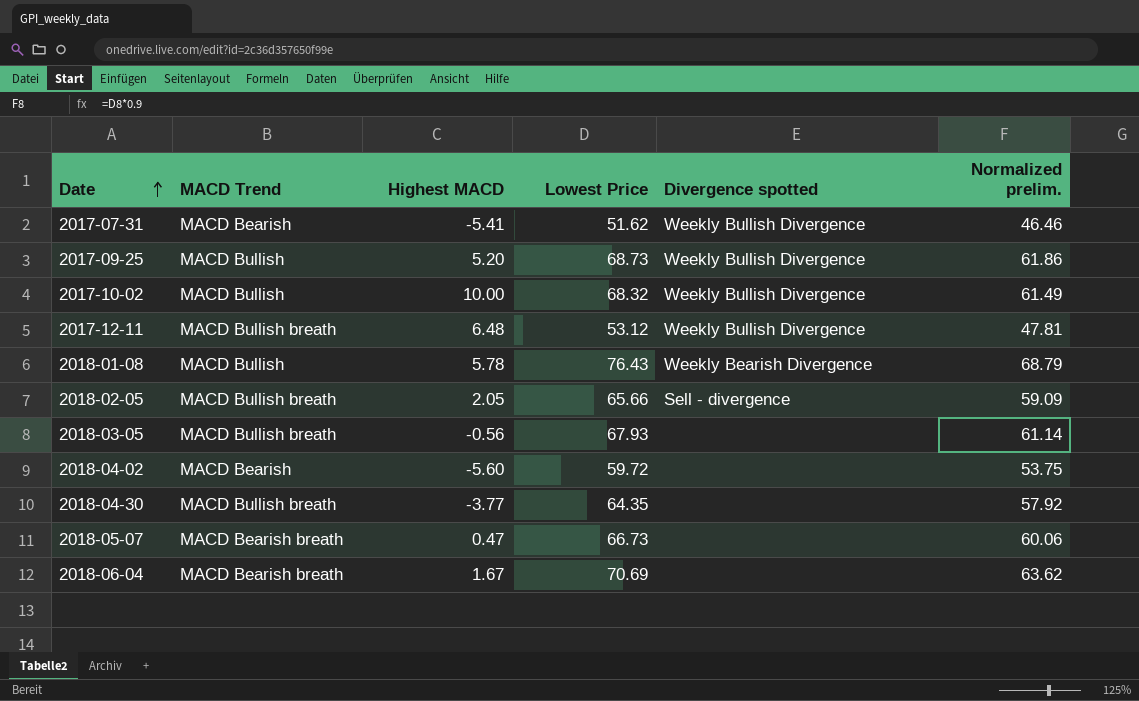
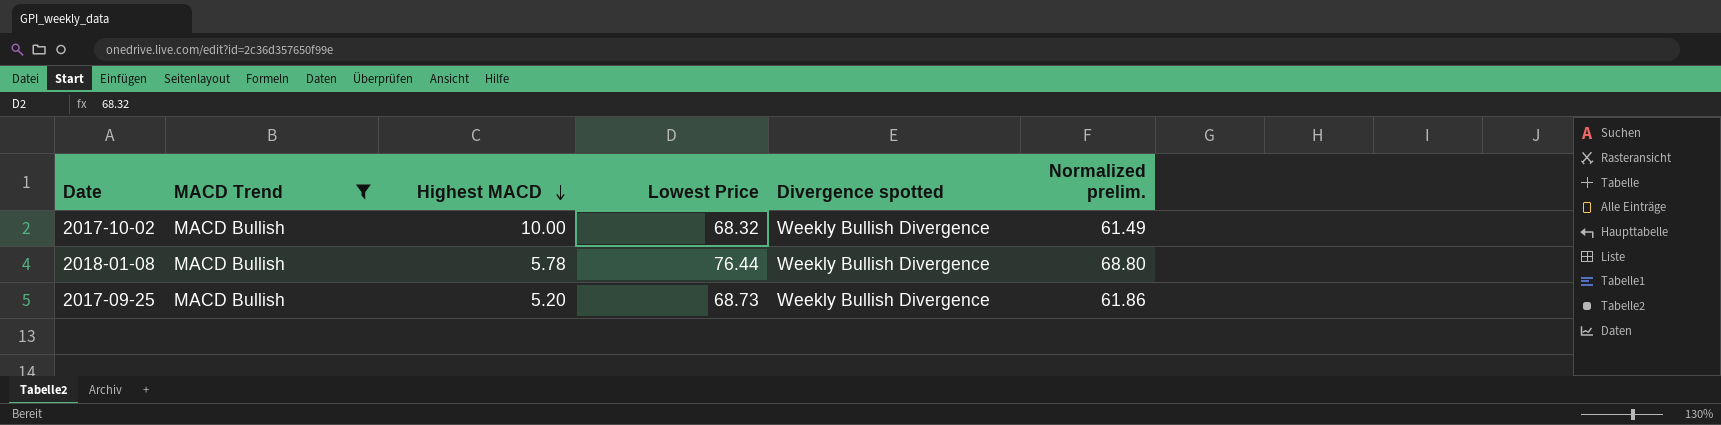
filter: none -> MACD Trend = MACD Bullish
row order: Date ascending -> Highest MACD descending
2018-01-08 | Lowest Price: 76.43 -> 76.44
2018-01-08 | Divergence spotted: Weekly Bearish Divergence -> Weekly Bullish Divergence
2018-01-08 | Normalized prelim.: 68.79 -> 68.80

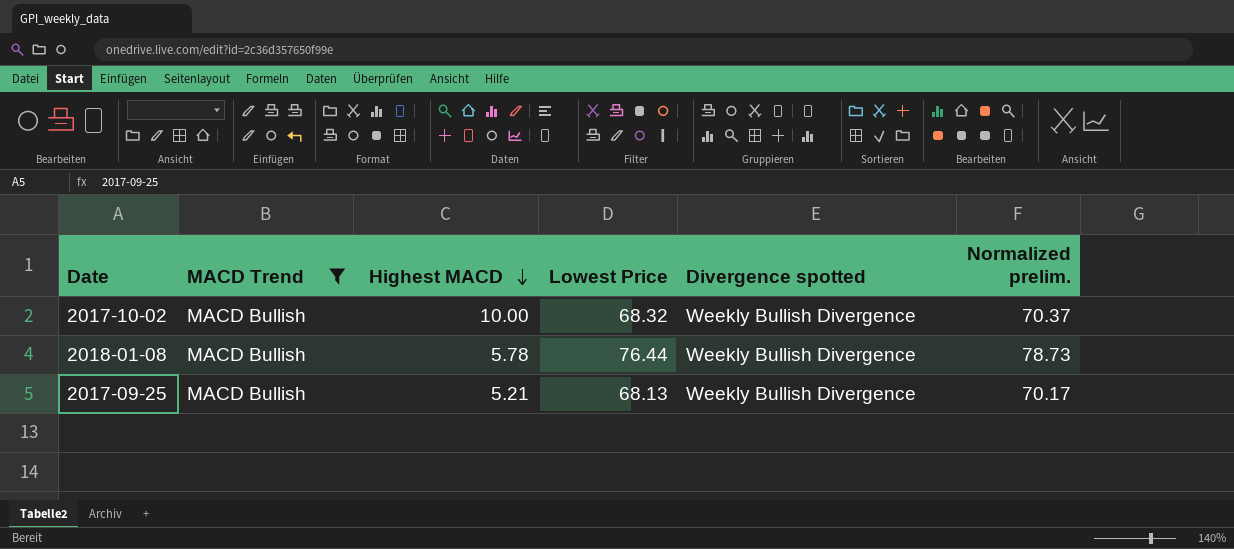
column Normalized prelim. | formula: [Lowest Price] * 0.9 -> [Lowest Price] * 1.03
2017-09-25 | Highest MACD: 5.20 -> 5.21
2017-09-25 | Lowest Price: 68.73 -> 68.13

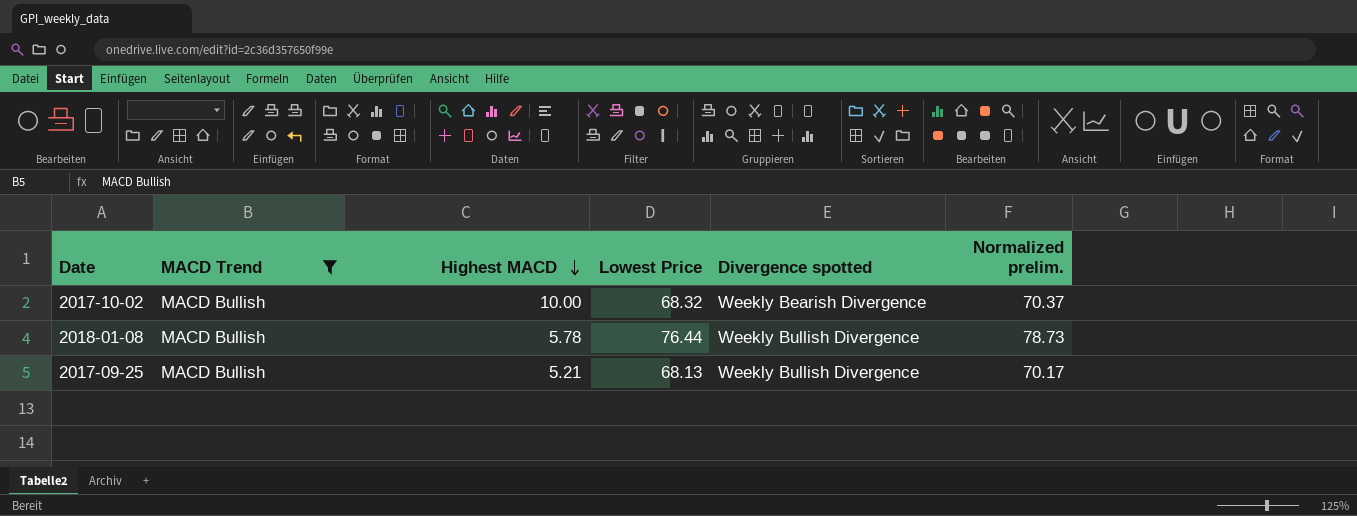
2017-10-02 | Divergence spotted: Weekly Bullish Divergence -> Weekly Bearish Divergence

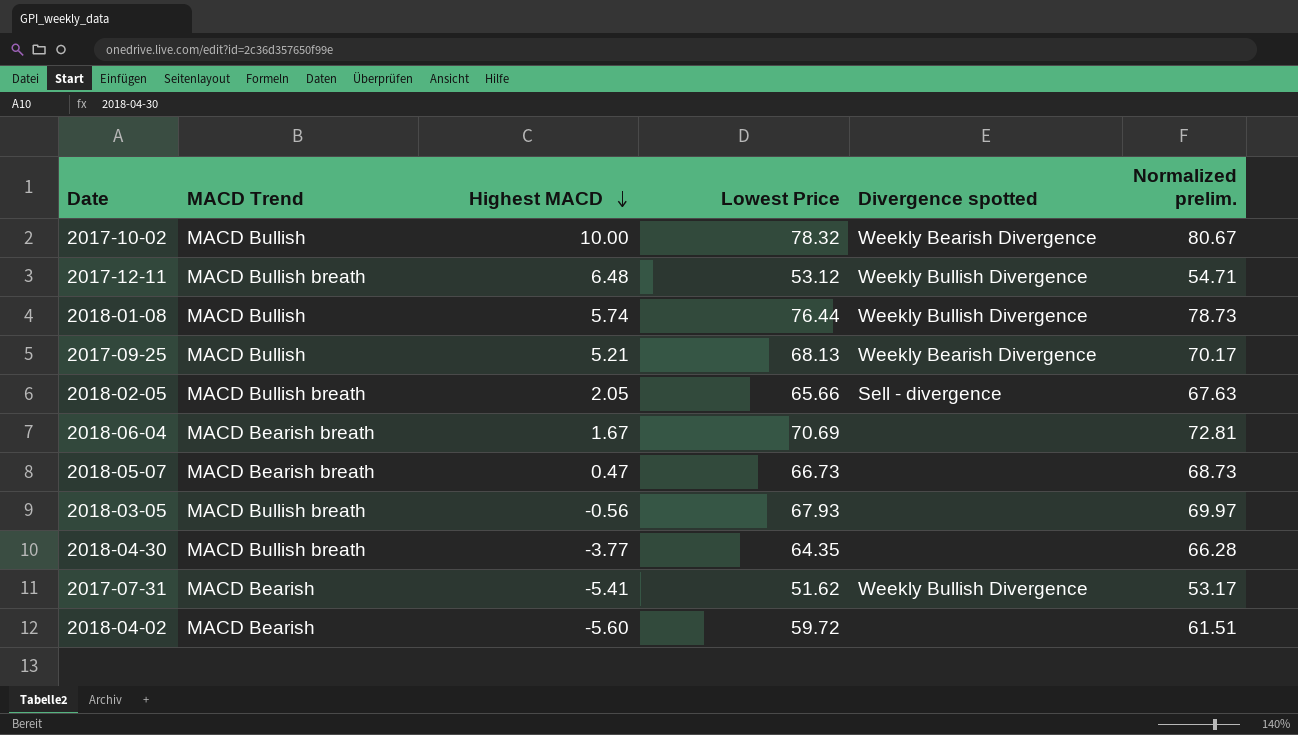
filter: MACD Trend = MACD Bullish -> none
2017-10-02 | Lowest Price: 68.32 -> 78.32
2017-10-02 | Normalized prelim.: 70.37 -> 80.67
2018-01-08 | Highest MACD: 5.78 -> 5.74
2017-09-25 | Divergence spotted: Weekly Bullish Divergence -> Weekly Bearish Divergence

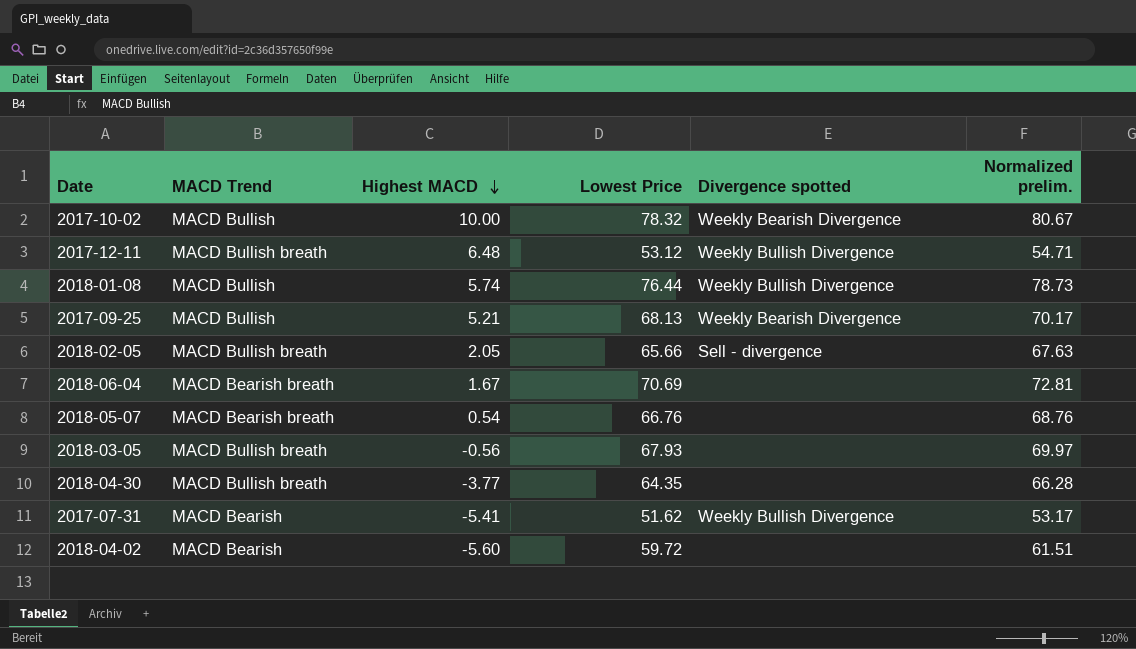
2018-05-07 | Highest MACD: 0.47 -> 0.54
2018-05-07 | Lowest Price: 66.73 -> 66.76
2018-05-07 | Normalized prelim.: 68.73 -> 68.76

